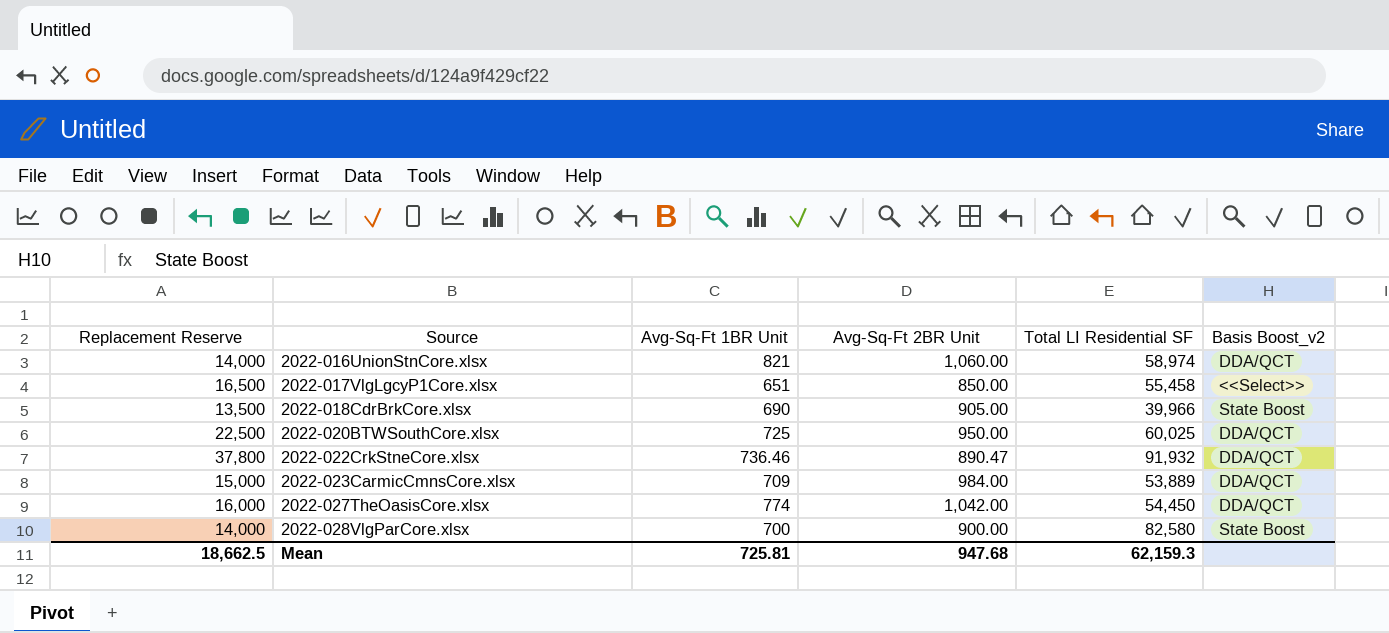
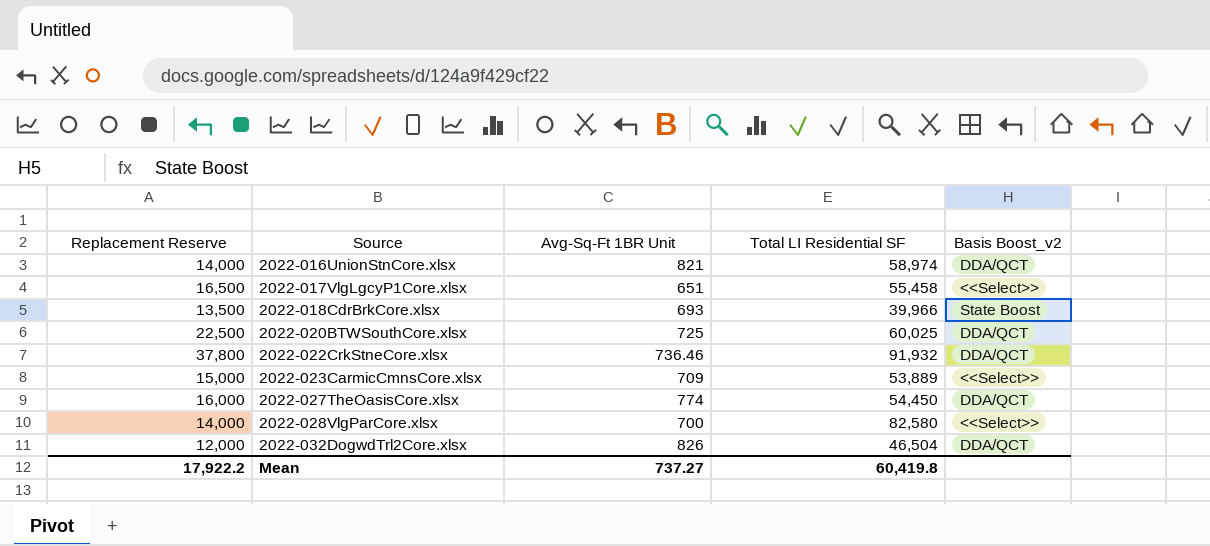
column Avg-Sq-Ft 2BR Unit | position: 4 -> none
2022-018CdrBrkCore.xlsx | Avg-Sq-Ft 1BR Unit: 690 -> 693
2022-023CarmicCmnsCore.xlsx | Basis Boost_v2: DDA/QCT -> <<Select>>
2022-028VlgParCore.xlsx | Basis Boost_v2: State Boost -> <<Select>>
row 2022-032DogwdTrl2Core.xlsx: none -> 12,000 | 826 | 46,504 | DDA/QCT
Mean | Replacement Reserve: 18,662.5 -> 17,922.2
Mean | Avg-Sq-Ft 1BR Unit: 725.81 -> 737.27
Mean | Total LI Residential SF: 62,159.3 -> 60,419.8

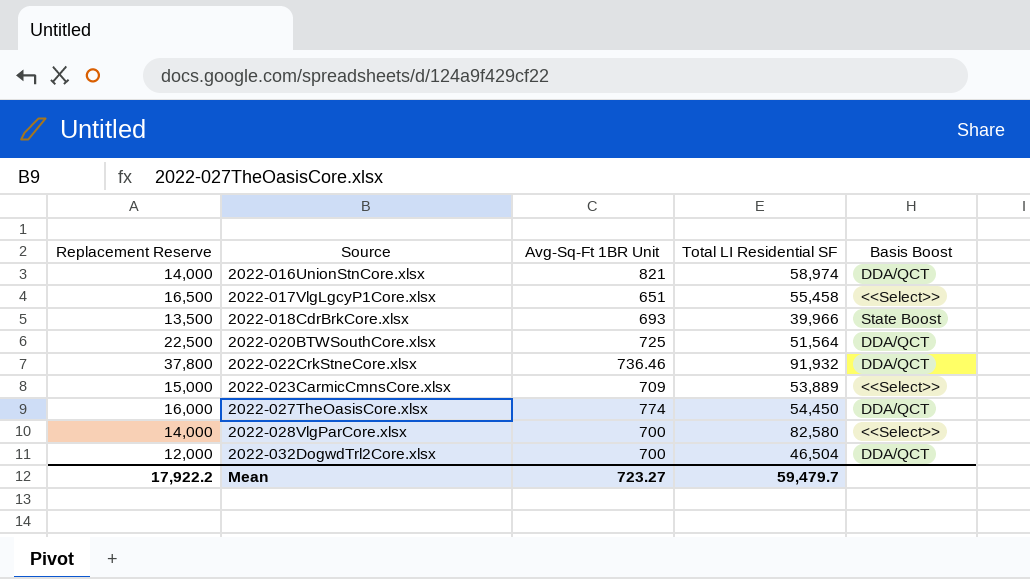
column name: Basis Boost_v2 -> Basis Boost
2022-020BTWSouthCore.xlsx | Total LI Residential SF: 60,025 -> 51,564
2022-032DogwdTrl2Core.xlsx | Avg-Sq-Ft 1BR Unit: 826 -> 700
Mean | Avg-Sq-Ft 1BR Unit: 737.27 -> 723.27
Mean | Total LI Residential SF: 60,419.8 -> 59,479.7

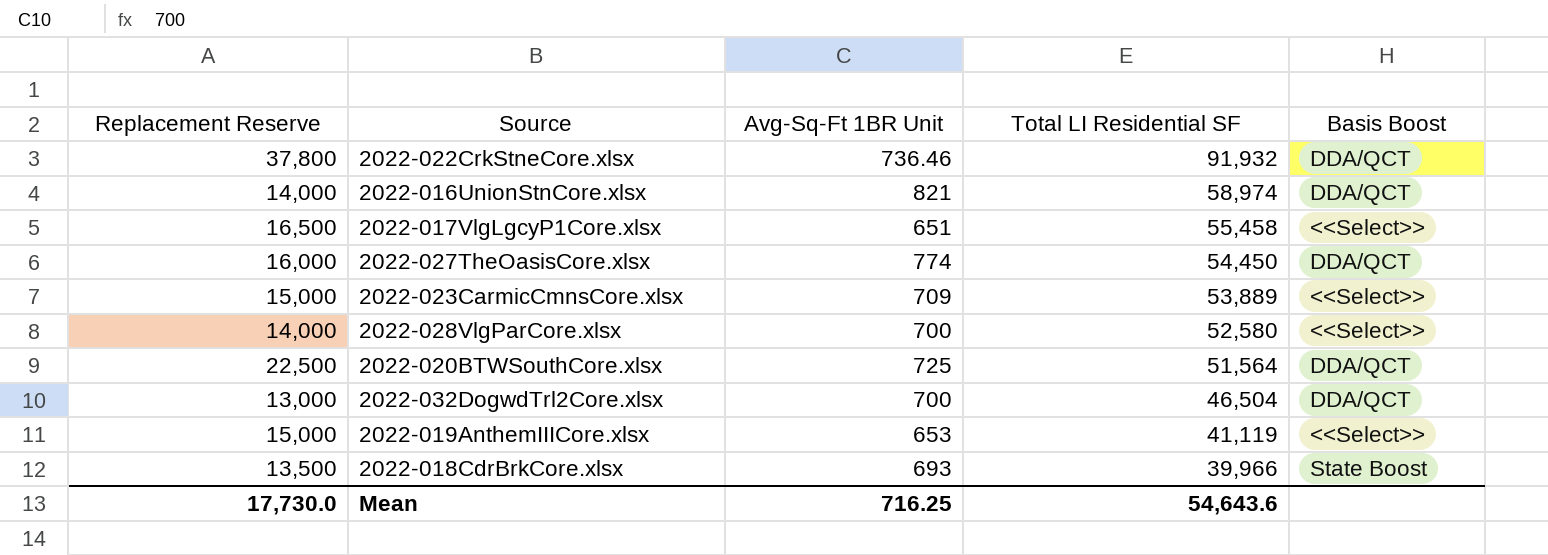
row order: Source ascending -> Total LI Residential SF descending
2022-028VlgParCore.xlsx | Total LI Residential SF: 82,580 -> 52,580
2022-032DogwdTrl2Core.xlsx | Replacement Reserve: 12,000 -> 13,000
row 2022-019AnthemIIICore.xlsx: none -> 15,000 | 653 | 41,119 | <<Select>>
Mean | Replacement Reserve: 17,922.2 -> 17,730.0
Mean | Avg-Sq-Ft 1BR Unit: 723.27 -> 716.25
Mean | Total LI Residential SF: 59,479.7 -> 54,643.6

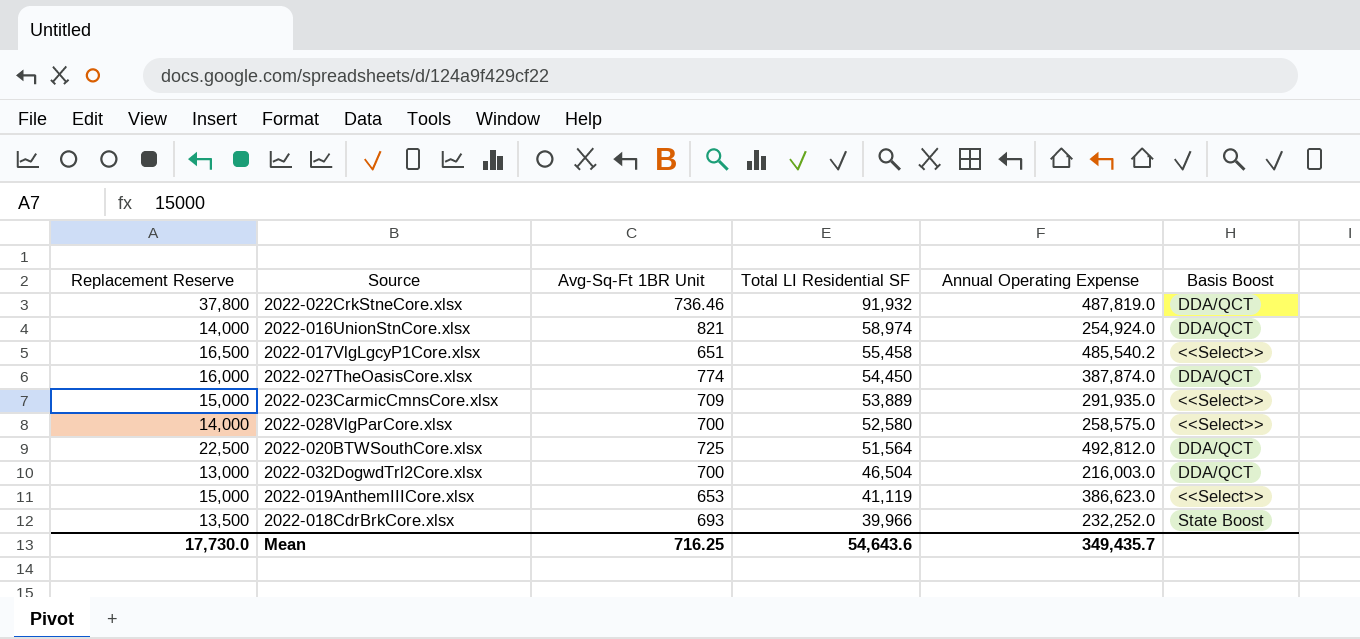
column Annual Operating Expense | position: none -> 5

